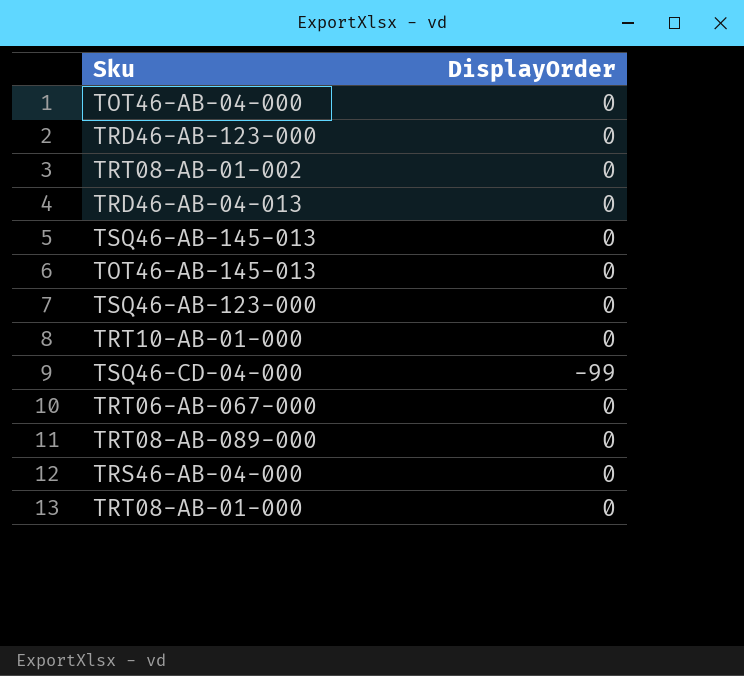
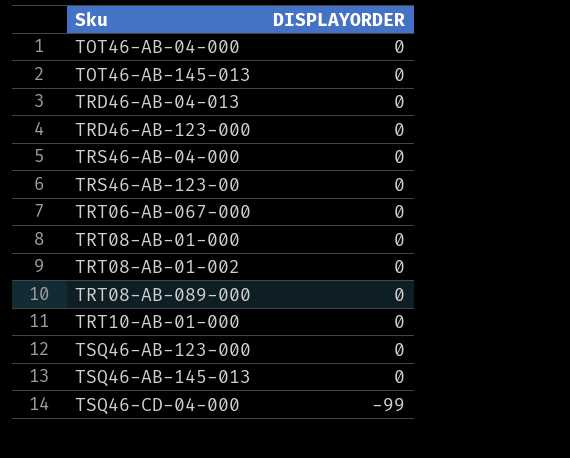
row order: none -> Sku ascending
column name: DisplayOrder -> DISPLAYORDER
row TRS46-AB-123-00: none -> 0

